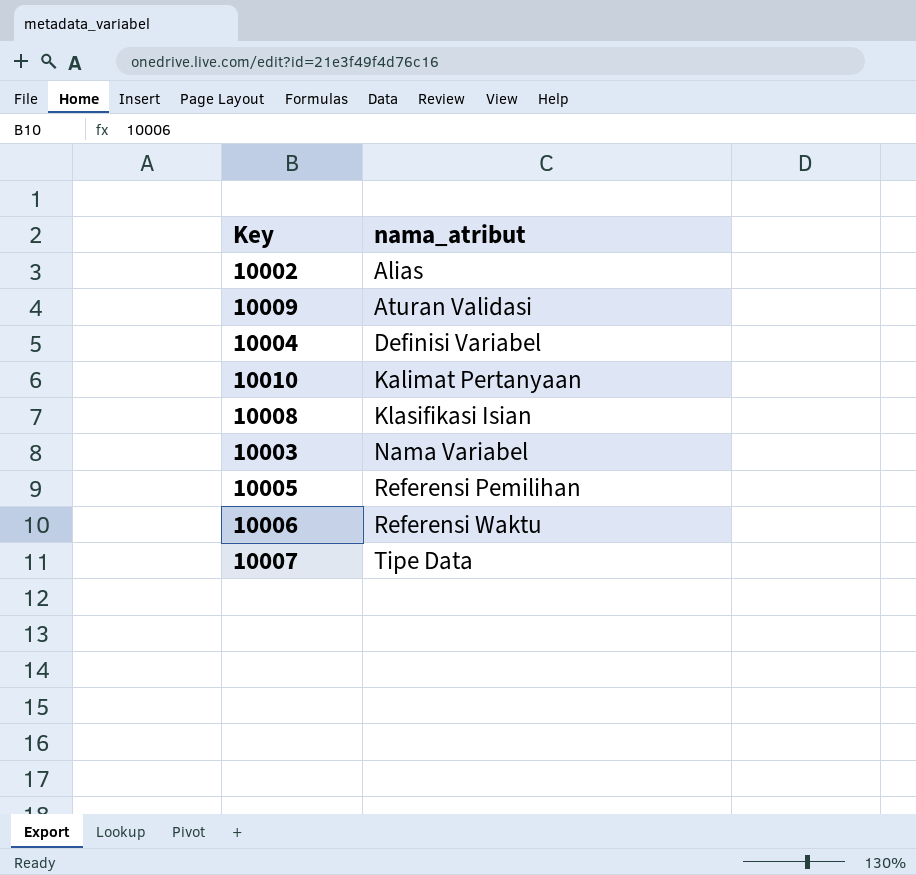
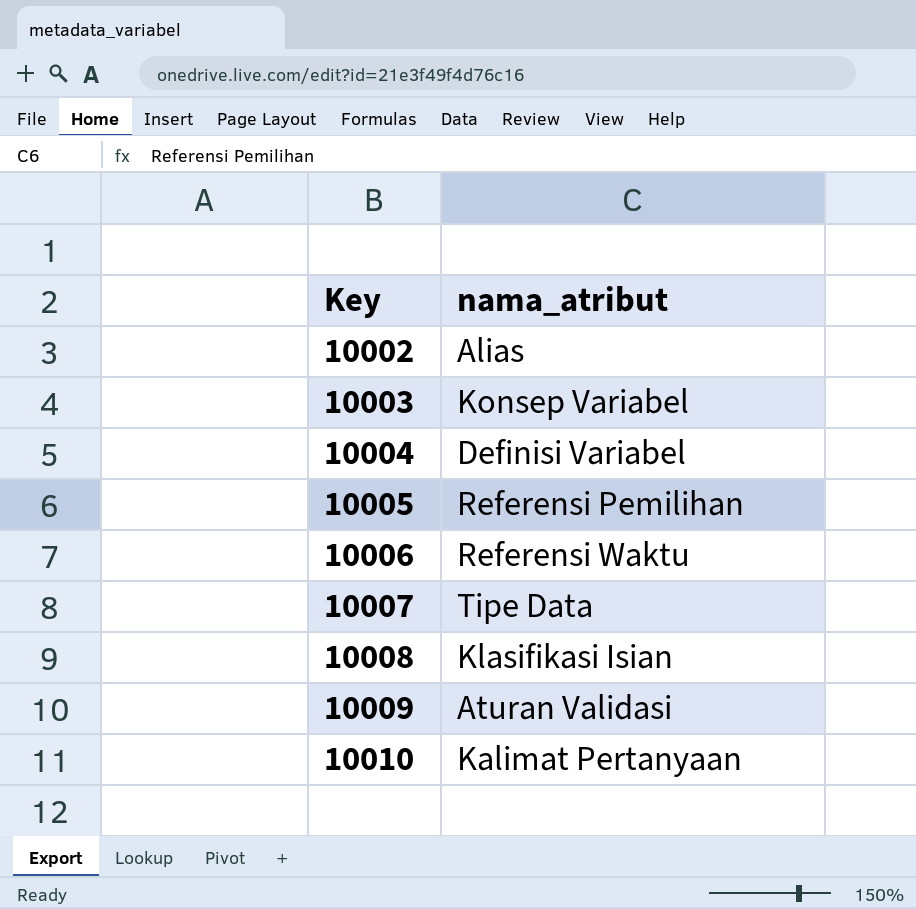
row order: nama_atribut ascending -> Key ascending
10003 | nama_atribut: Nama Variabel -> Konsep Variabel

